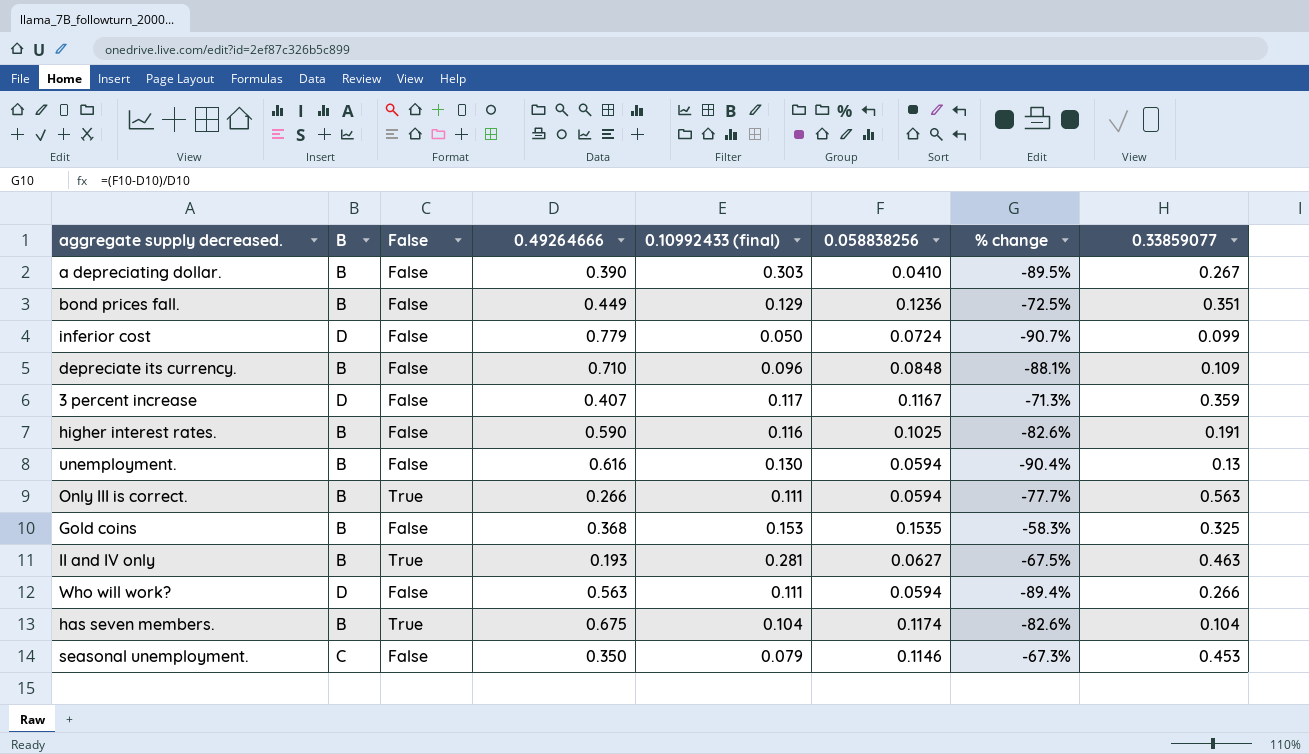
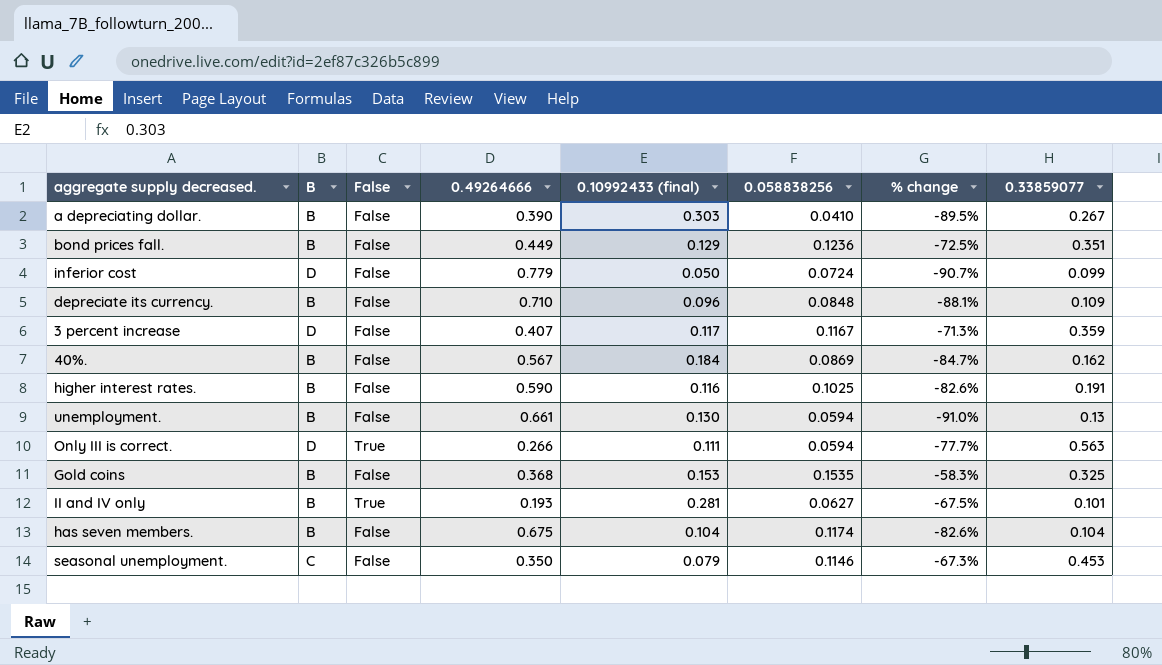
row Who will work?: D | False | 0.563 | 0.111 | 0.0594 | -89.4% | 0.266 -> none
row 40%.: none -> B | False | 0.567 | 0.184 | 0.0869 | -84.7% | 0.162
unemployment. | 0.49264666: 0.616 -> 0.661
unemployment. | % change: -90.4% -> -91.0%
Only III is correct. | B: B -> D
II and IV only | 0.33859077: 0.463 -> 0.101
has seven members. | False: True -> False

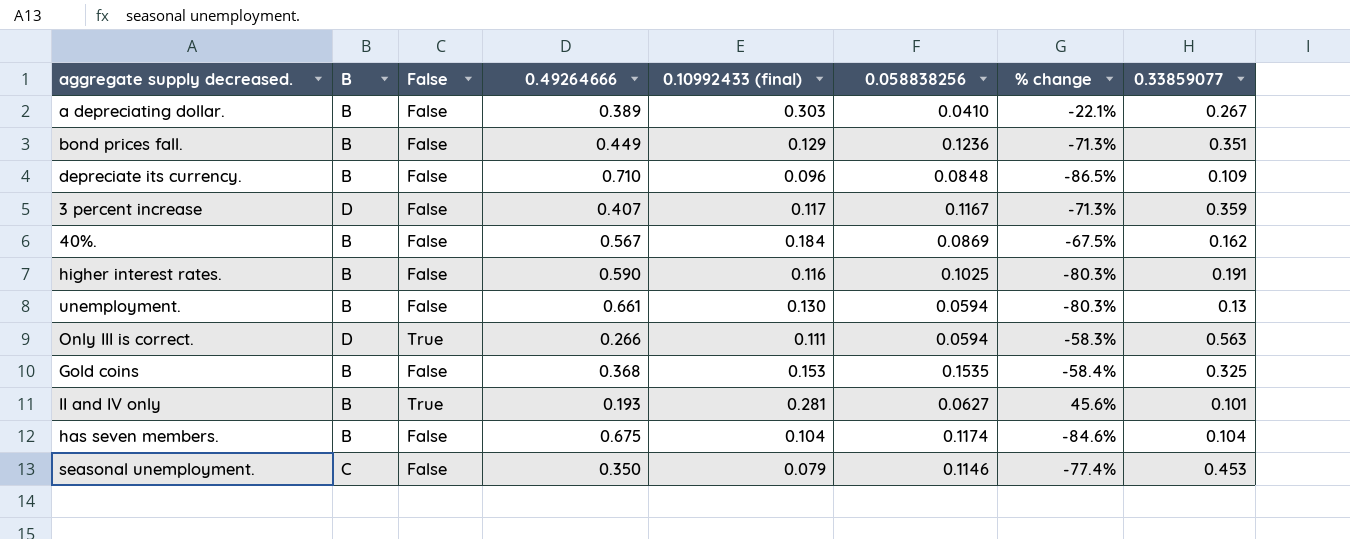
column % change | formula: ([0.058838256] - [0.49264666]) / [0.49264666] -> ([0.10992433 (final)] - [0.49264666]) / [0.49264666]
row inferior cost: D | False | 0.779 | 0.050 | 0.0724 | -90.7% | 0.099 -> none
a depreciating dollar. | 0.49264666: 0.390 -> 0.389

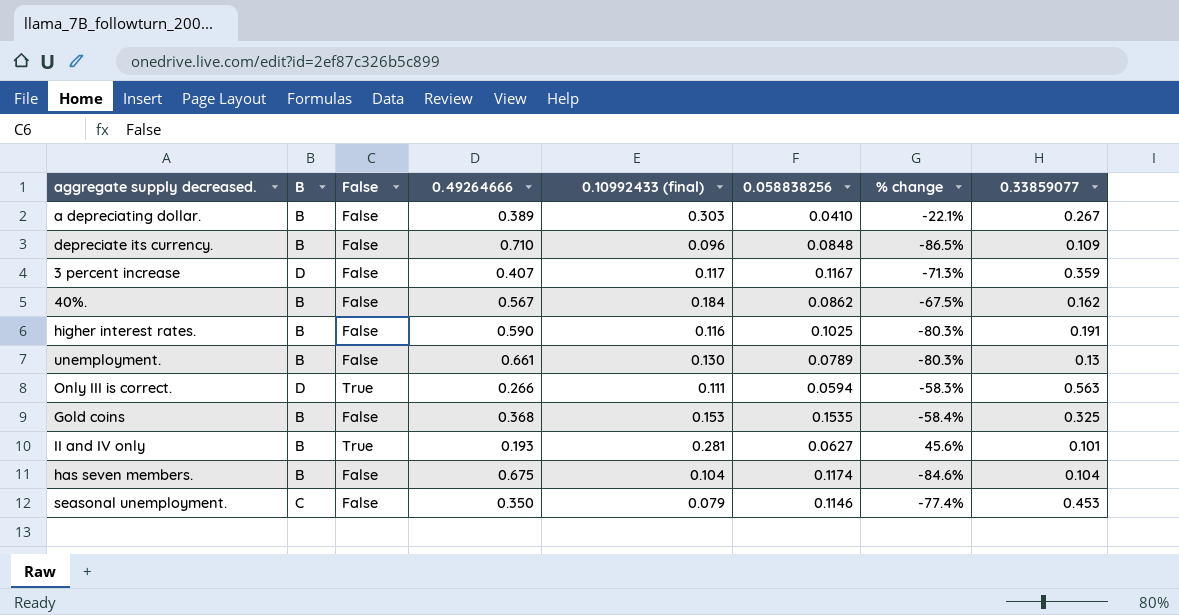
row bond prices fall.: B | False | 0.449 | 0.129 | 0.1236 | -71.3% | 0.351 -> none
40%. | 0.058838256: 0.0869 -> 0.0862
unemployment. | 0.058838256: 0.0594 -> 0.0789

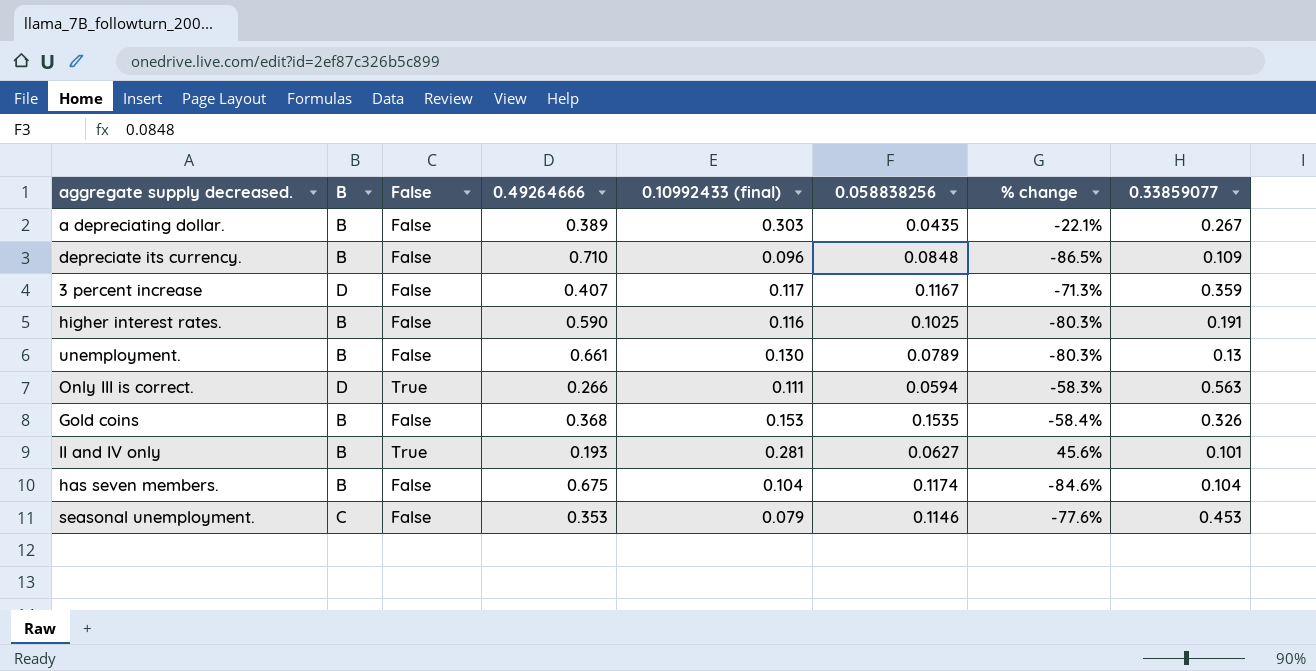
row 40%.: B | False | 0.567 | 0.184 | 0.0862 | -67.5% | 0.162 -> none
a depreciating dollar. | 0.058838256: 0.0410 -> 0.0435
Gold coins | 0.33859077: 0.325 -> 0.326
seasonal unemployment. | 0.49264666: 0.350 -> 0.353
seasonal unemployment. | % change: -77.4% -> -77.6%

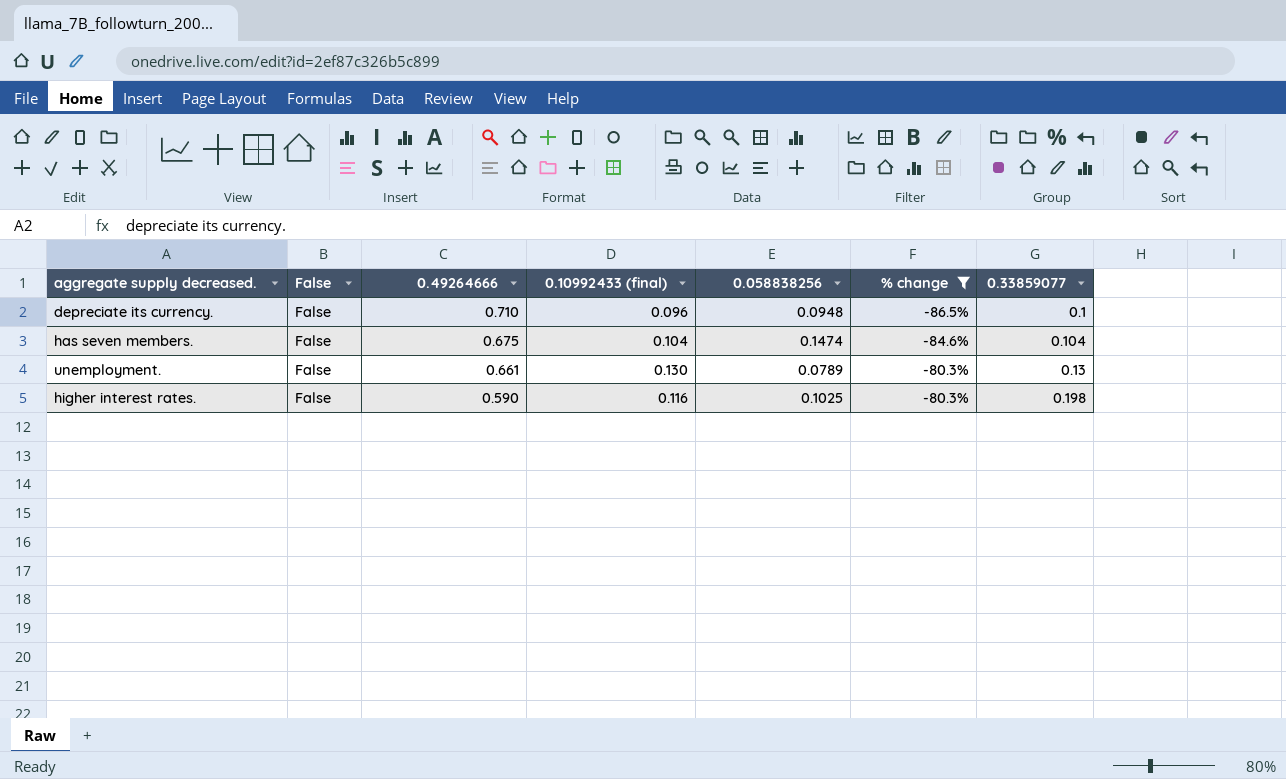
filter: none -> % change <= -80.3%
row order: none -> 0.49264666 descending
column B | position: 2 -> none
depreciate its currency. | 0.058838256: 0.0848 -> 0.0948
depreciate its currency. | 0.33859077: 0.109 -> 0.1
has seven members. | 0.058838256: 0.1174 -> 0.1474
higher interest rates. | 0.33859077: 0.191 -> 0.198

